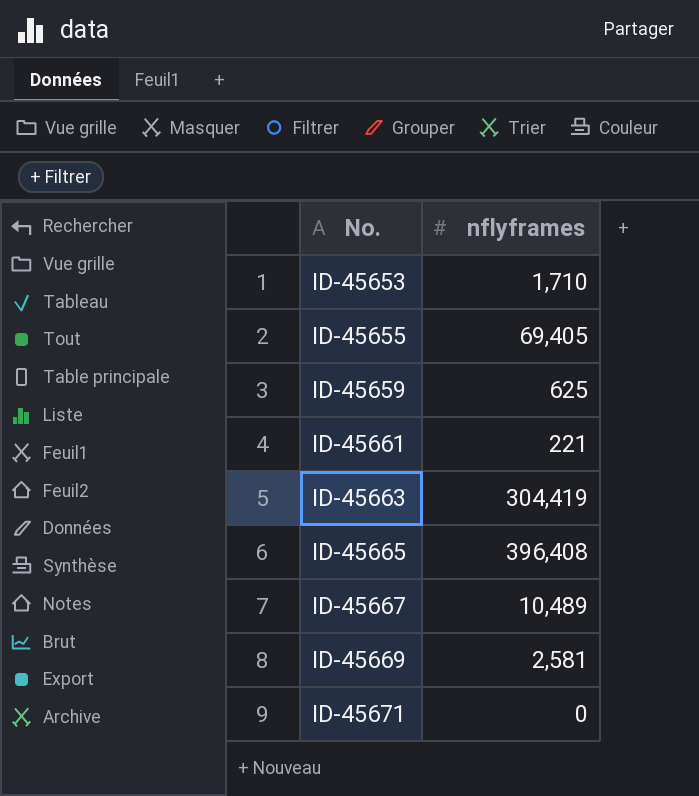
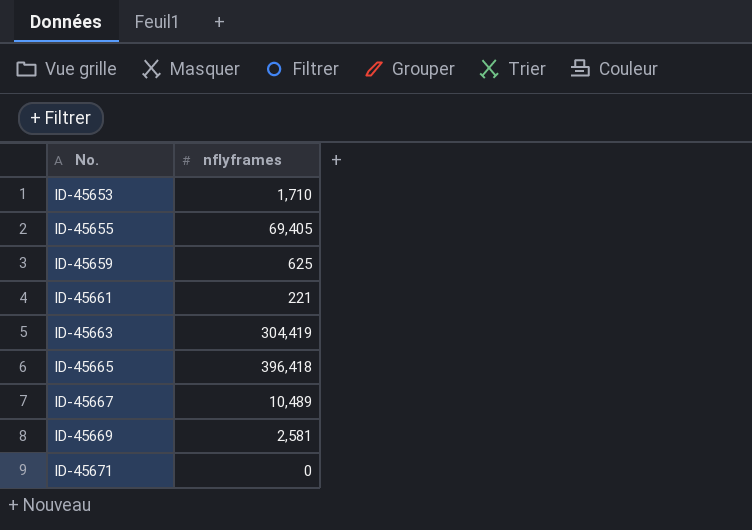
ID-45665 | nflyframes: 396,408 -> 396,418

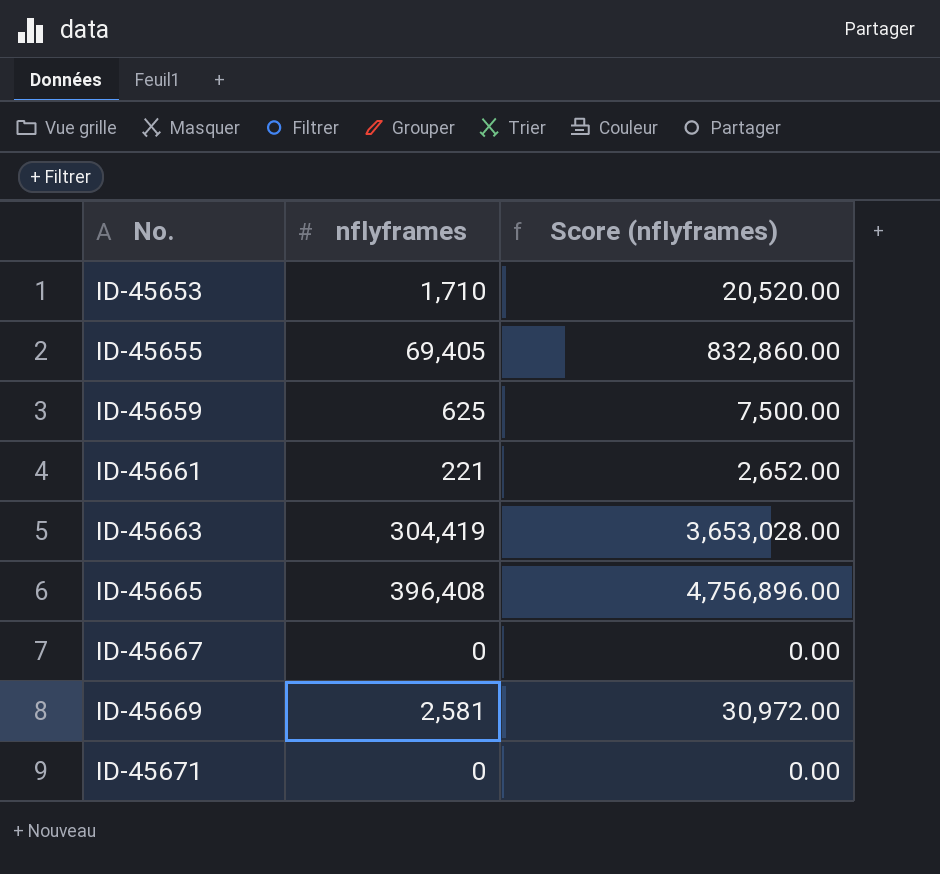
column Score (nflyframes) | formula: none -> [nflyframes] * 12
ID-45665 | nflyframes: 396,418 -> 396,408
ID-45667 | nflyframes: 10,489 -> 0

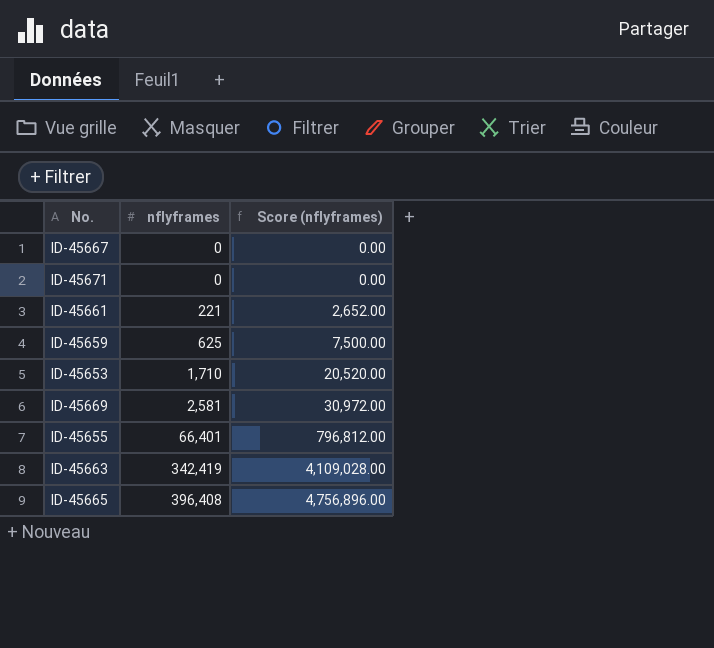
row order: No. ascending -> nflyframes ascending
ID-45655 | nflyframes: 69,405 -> 66,401
ID-45655 | Score (nflyframes): 832,860.00 -> 796,812.00
ID-45663 | nflyframes: 304,419 -> 342,419
ID-45663 | Score (nflyframes): 3,653,028.00 -> 4,109,028.00

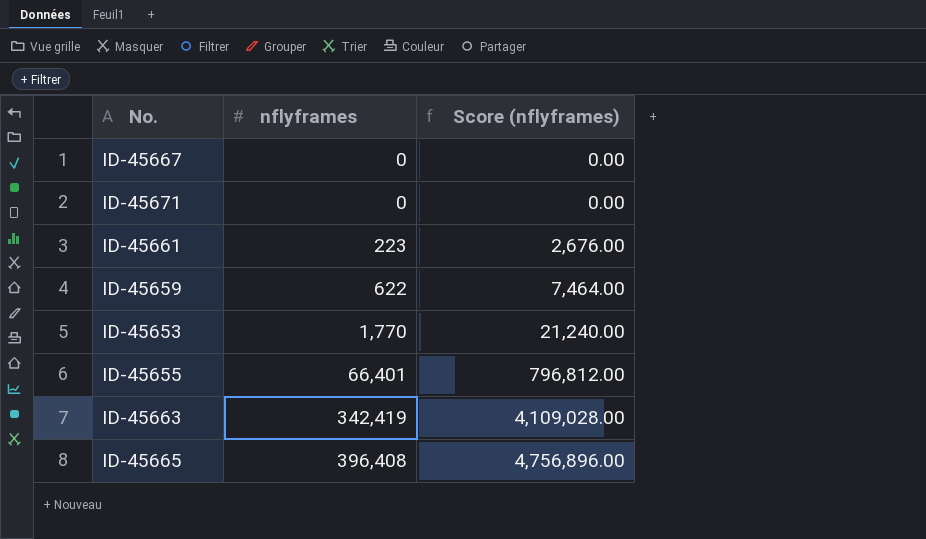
row ID-45669: 2,581 | 30,972.00 -> none
ID-45661 | nflyframes: 221 -> 223
ID-45661 | Score (nflyframes): 2,652.00 -> 2,676.00
ID-45659 | nflyframes: 625 -> 622
ID-45659 | Score (nflyframes): 7,500.00 -> 7,464.00
ID-45653 | nflyframes: 1,710 -> 1,770
ID-45653 | Score (nflyframes): 20,520.00 -> 21,240.00

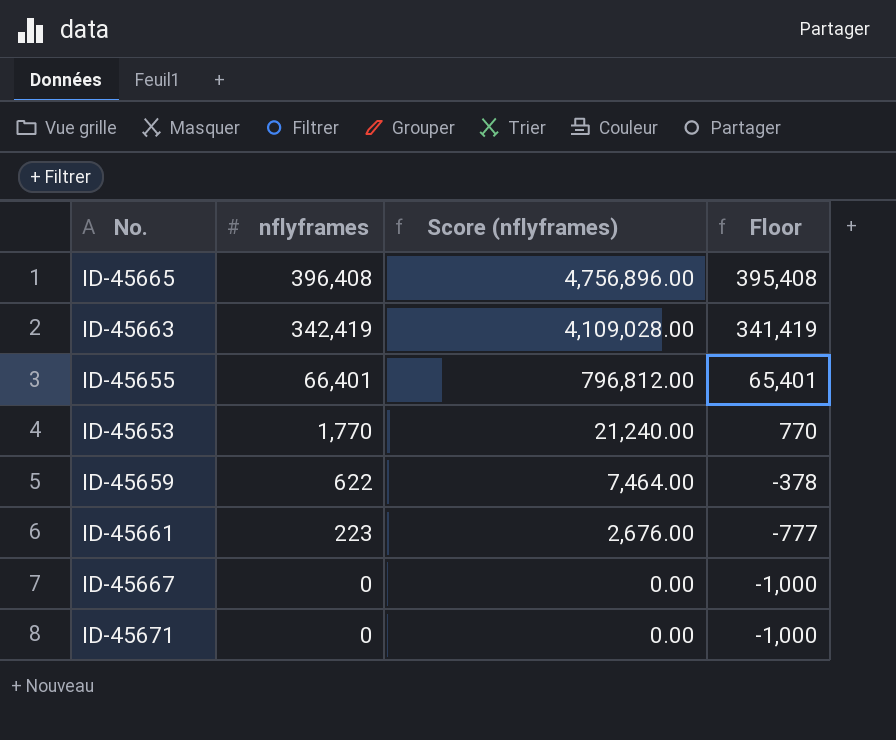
row order: nflyframes ascending -> nflyframes descending
column Floor | formula: none -> [nflyframes] - 1000

